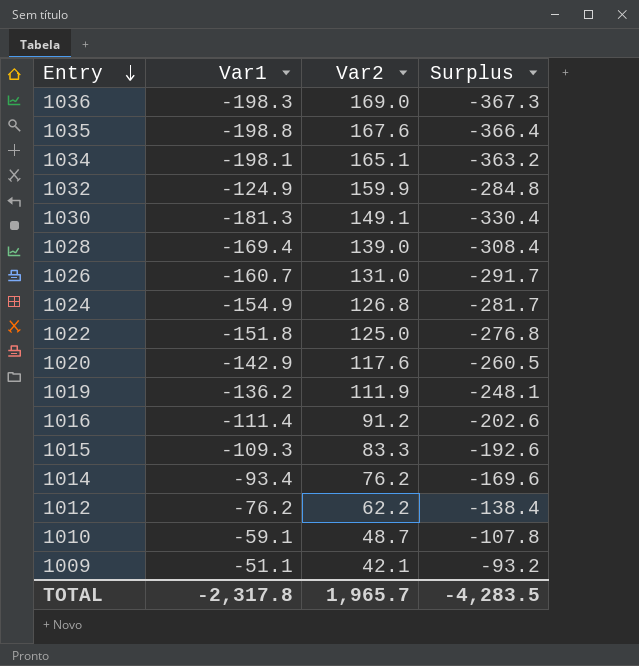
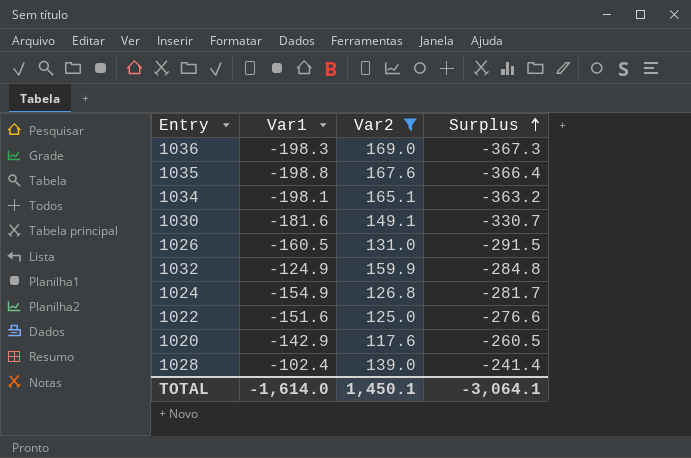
filter: none -> Var2 >= 117.6
row order: Entry descending -> Surplus ascending
1030 | Var1: -181.3 -> -181.6
1030 | Surplus: -330.4 -> -330.7
1026 | Var1: -160.7 -> -160.5
1026 | Surplus: -291.7 -> -291.5
1022 | Var1: -151.8 -> -151.6
1022 | Surplus: -276.8 -> -276.6
1028 | Var1: -169.4 -> -102.4
1028 | Surplus: -308.4 -> -241.4
TOTAL | Var1: -2,317.8 -> -1,614.0
TOTAL | Var2: 1,965.7 -> 1,450.1
TOTAL | Surplus: -4,283.5 -> -3,064.1

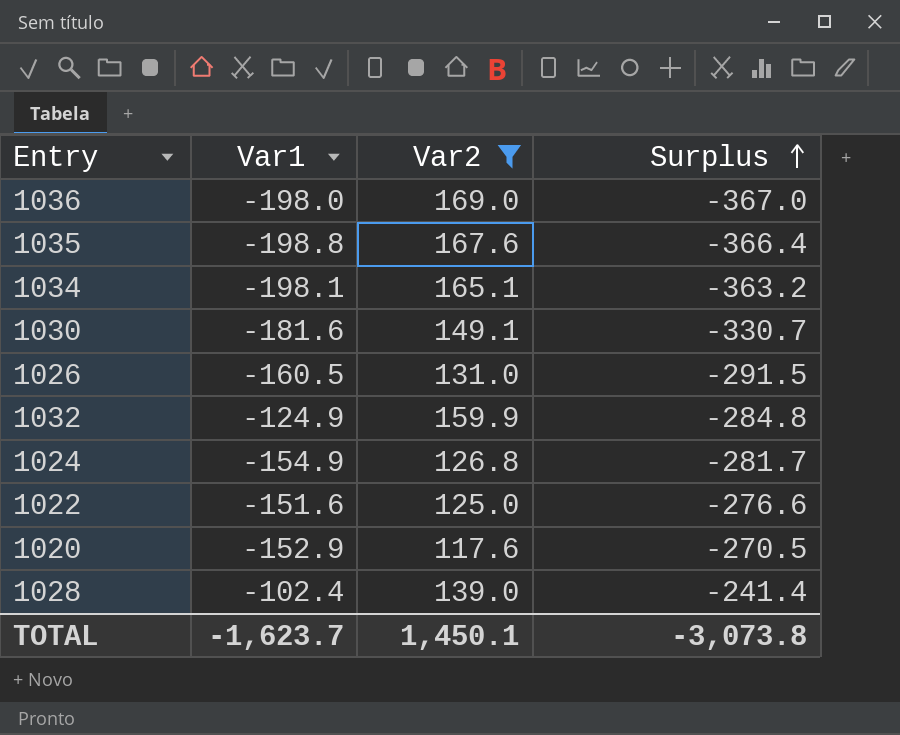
1036 | Var1: -198.3 -> -198.0
1036 | Surplus: -367.3 -> -367.0
1020 | Var1: -142.9 -> -152.9
1020 | Surplus: -260.5 -> -270.5
TOTAL | Var1: -1,614.0 -> -1,623.7
TOTAL | Surplus: -3,064.1 -> -3,073.8

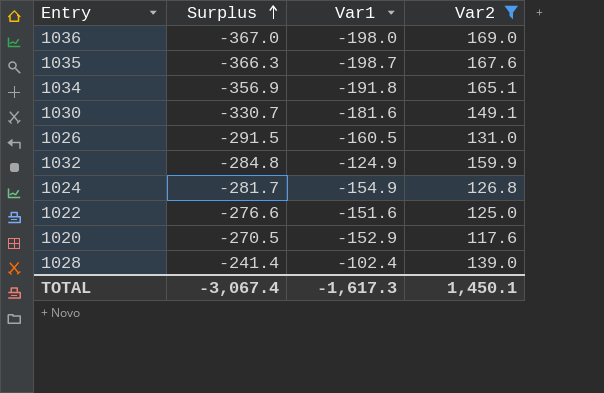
column Surplus | position: 4 -> 2
1035 | Surplus: -366.4 -> -366.3
1035 | Var1: -198.8 -> -198.7
1034 | Surplus: -363.2 -> -356.9
1034 | Var1: -198.1 -> -191.8
TOTAL | Surplus: -3,073.8 -> -3,067.4
TOTAL | Var1: -1,623.7 -> -1,617.3

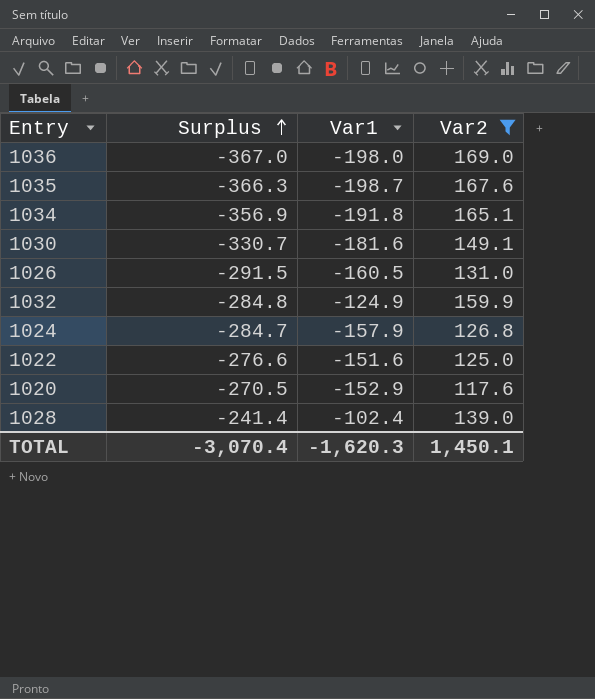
1024 | Surplus: -281.7 -> -284.7
1024 | Var1: -154.9 -> -157.9
TOTAL | Surplus: -3,067.4 -> -3,070.4
TOTAL | Var1: -1,617.3 -> -1,620.3

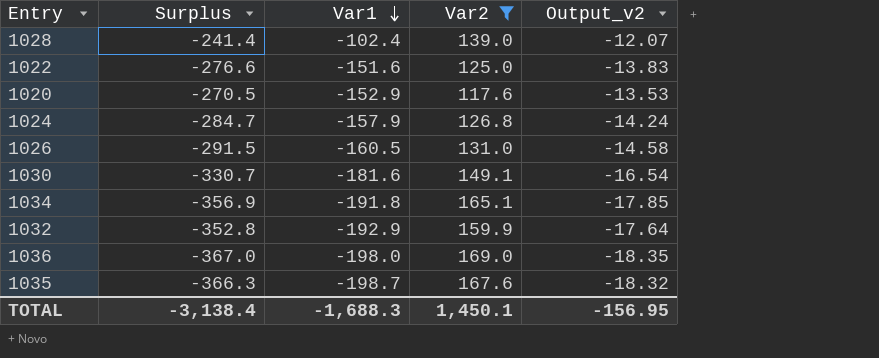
row order: Surplus ascending -> Var1 descending
column Output_v2 | formula: none -> [Surplus] * 0.05
1032 | Surplus: -284.8 -> -352.8
1032 | Var1: -124.9 -> -192.9
TOTAL | Surplus: -3,070.4 -> -3,138.4
TOTAL | Var1: -1,620.3 -> -1,688.3

